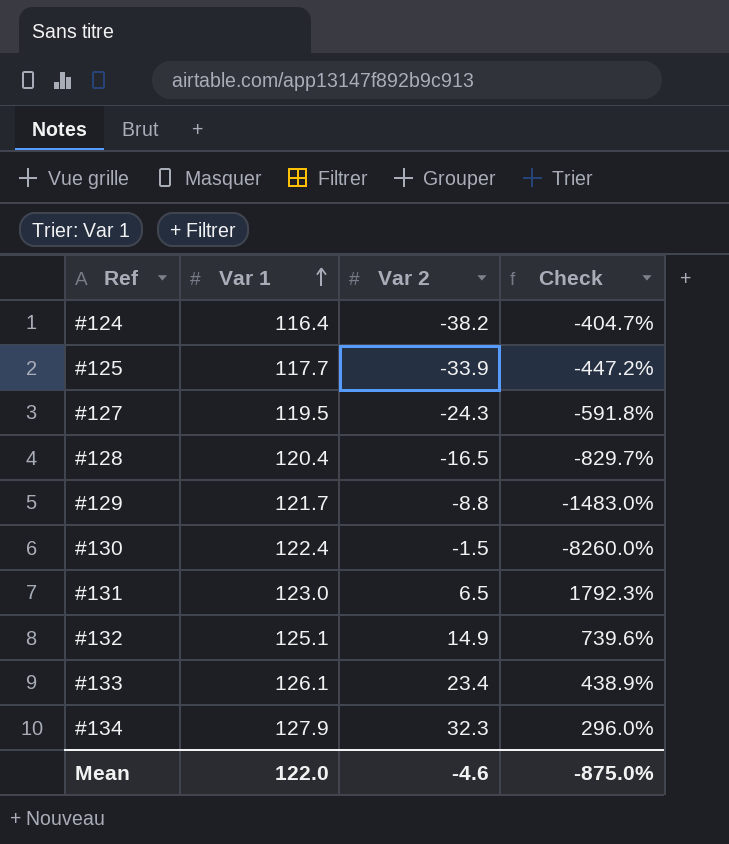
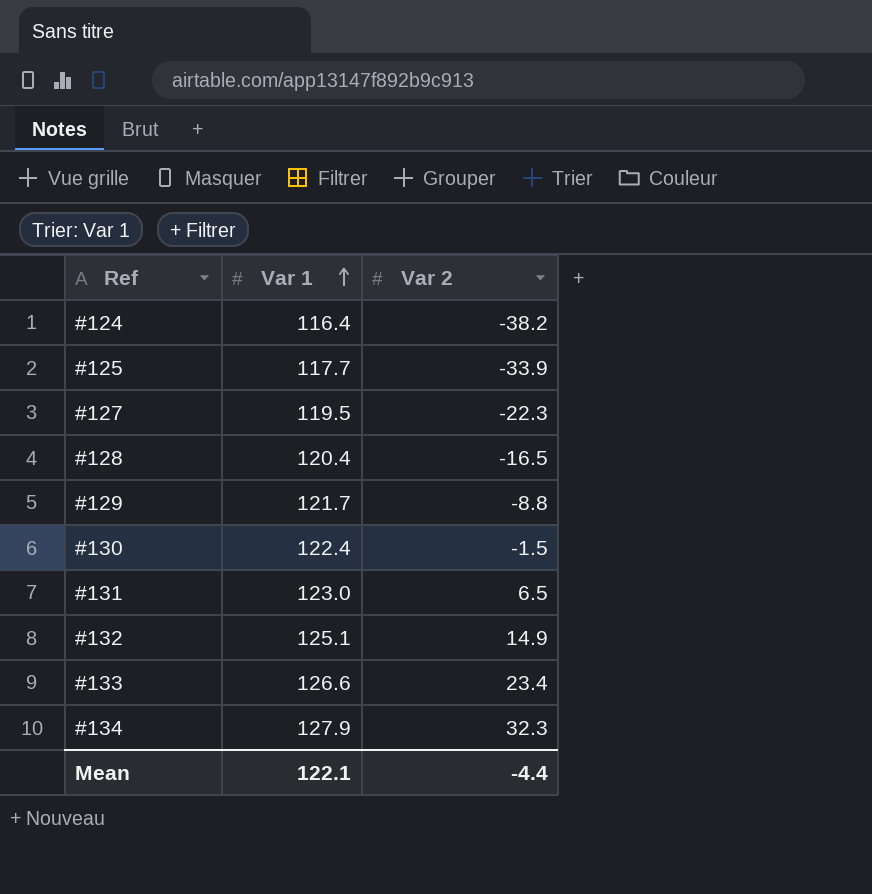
column Check | formula: ([Var 1] - [Var 2]) / [Var 2] -> none
#127 | Var 2: -24.3 -> -22.3
#133 | Var 1: 126.1 -> 126.6
Mean | Var 1: 122.0 -> 122.1
Mean | Var 2: -4.6 -> -4.4

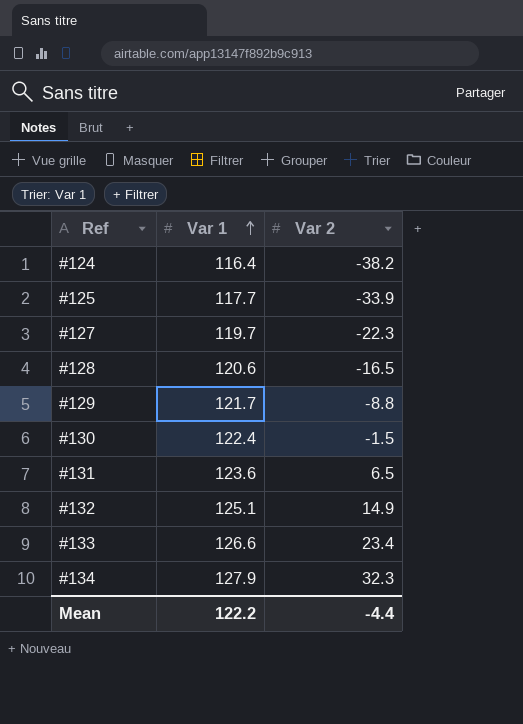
#127 | Var 1: 119.5 -> 119.7
#128 | Var 1: 120.4 -> 120.6
#131 | Var 1: 123.0 -> 123.6
Mean | Var 1: 122.1 -> 122.2

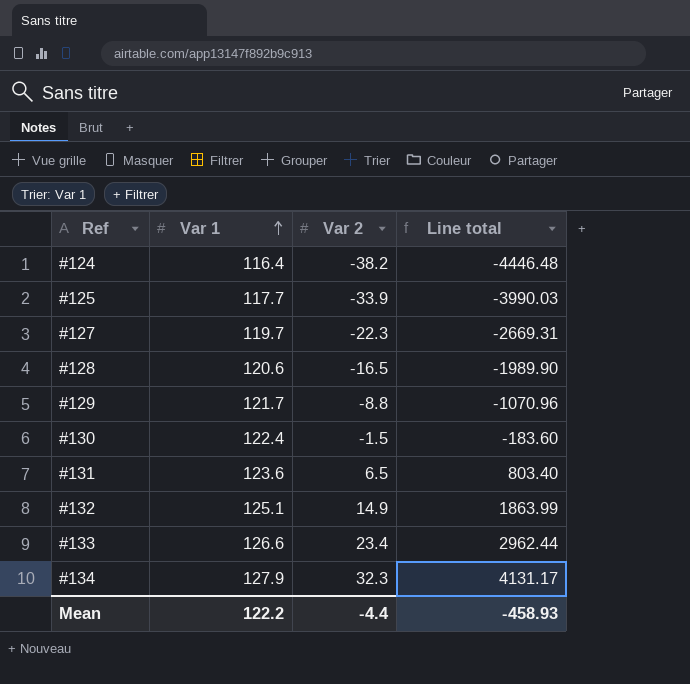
column Line total | formula: none -> [Var 1] * [Var 2]

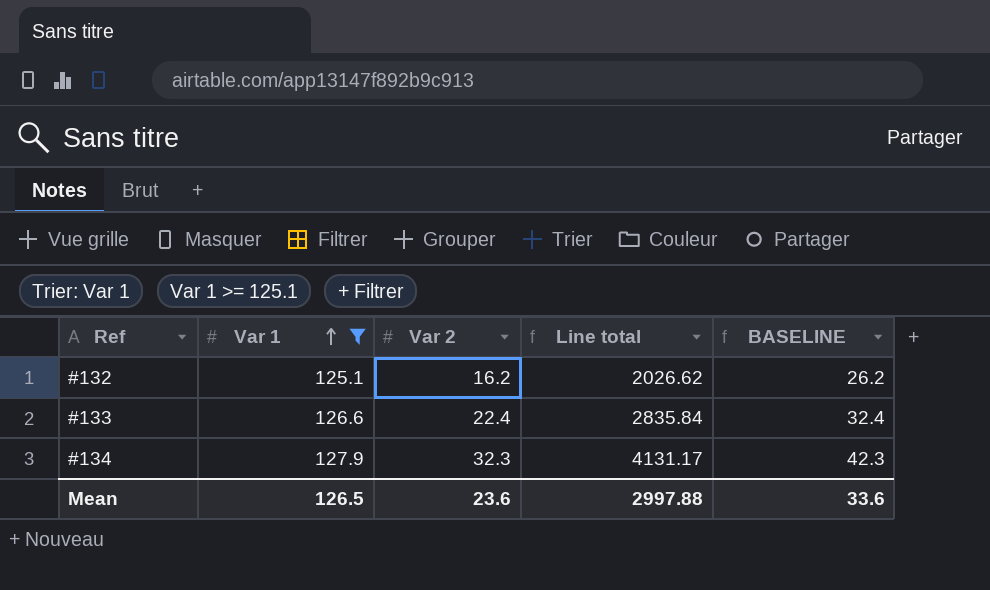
filter: none -> Var 1 >= 125.1
column BASELINE | formula: none -> [Var 2] + 10
#132 | Var 2: 14.9 -> 16.2
#132 | Line total: 1863.99 -> 2026.62
#133 | Var 2: 23.4 -> 22.4
#133 | Line total: 2962.44 -> 2835.84
Mean | Var 1: 122.2 -> 126.5
Mean | Var 2: -4.4 -> 23.6
Mean | Line total: -458.93 -> 2997.88

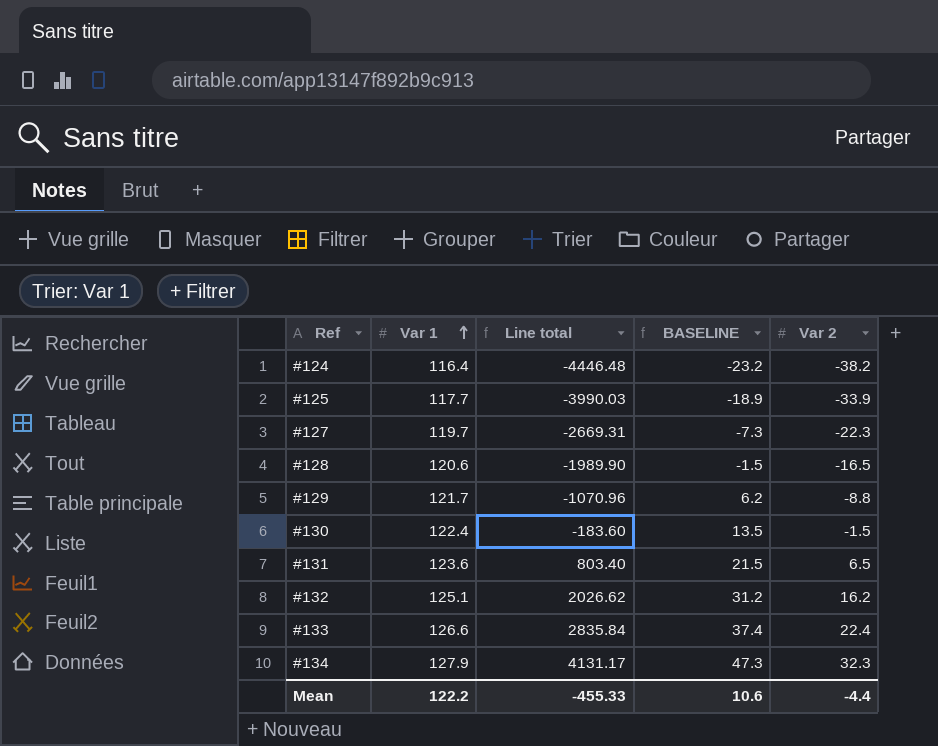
filter: Var 1 >= 125.1 -> none
column BASELINE | formula: [Var 2] + 10 -> [Var 2] + 15
column Var 2 | position: 3 -> 5
Mean | Var 1: 126.5 -> 122.2
Mean | Line total: 2997.88 -> -455.33
Mean | BASELINE: 33.6 -> 10.6
Mean | Var 2: 23.6 -> -4.4

